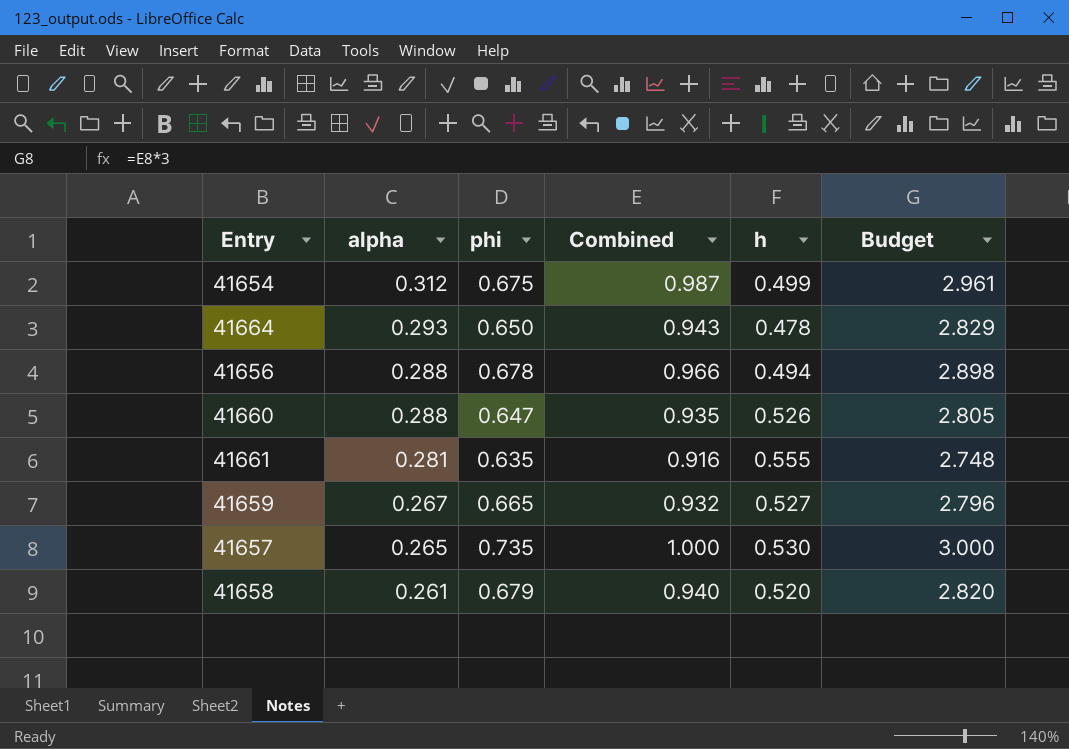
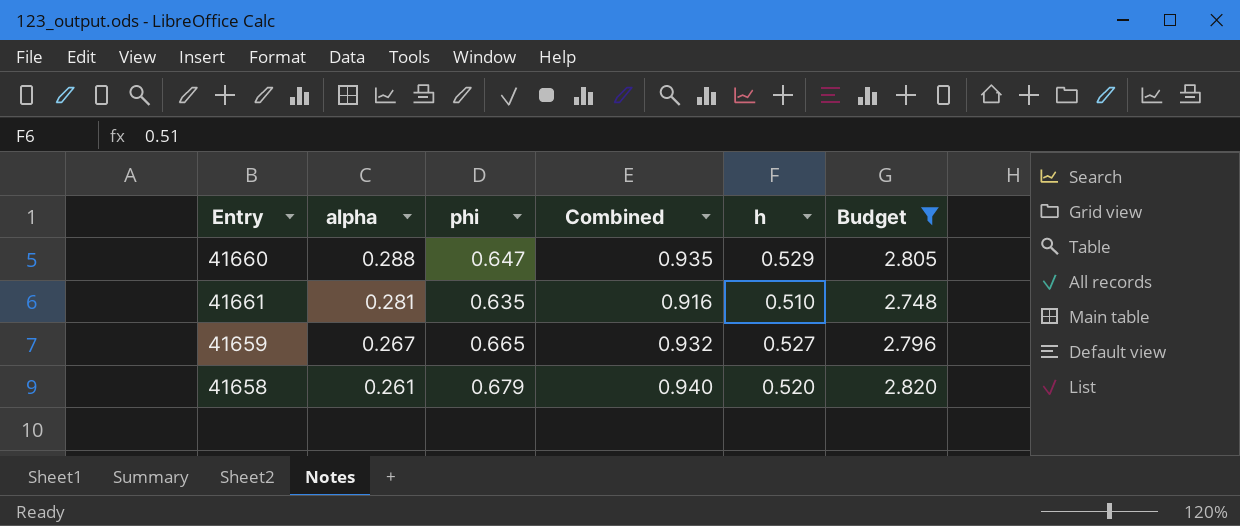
filter: none -> Budget <= 2.820
41660 | h: 0.526 -> 0.529
41661 | h: 0.555 -> 0.510

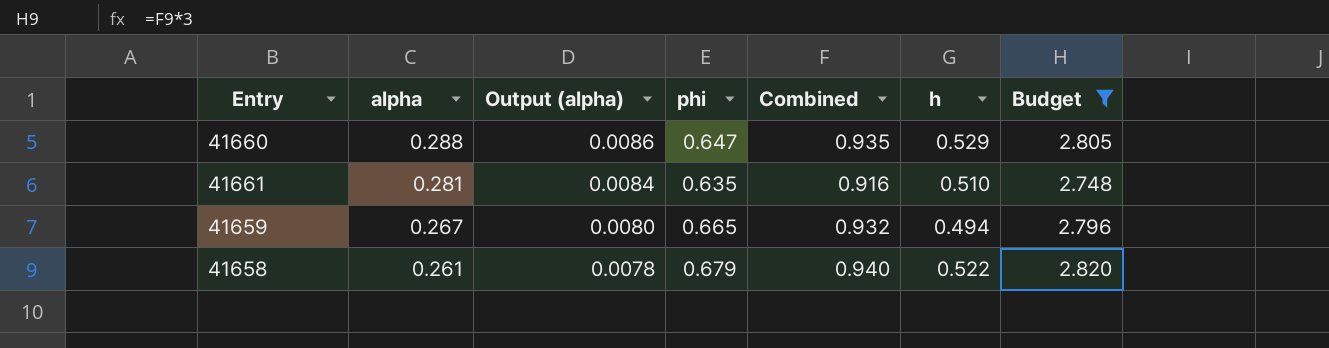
column Output (alpha) | formula: none -> [alpha] * 0.03
41659 | h: 0.527 -> 0.494
41658 | h: 0.520 -> 0.522

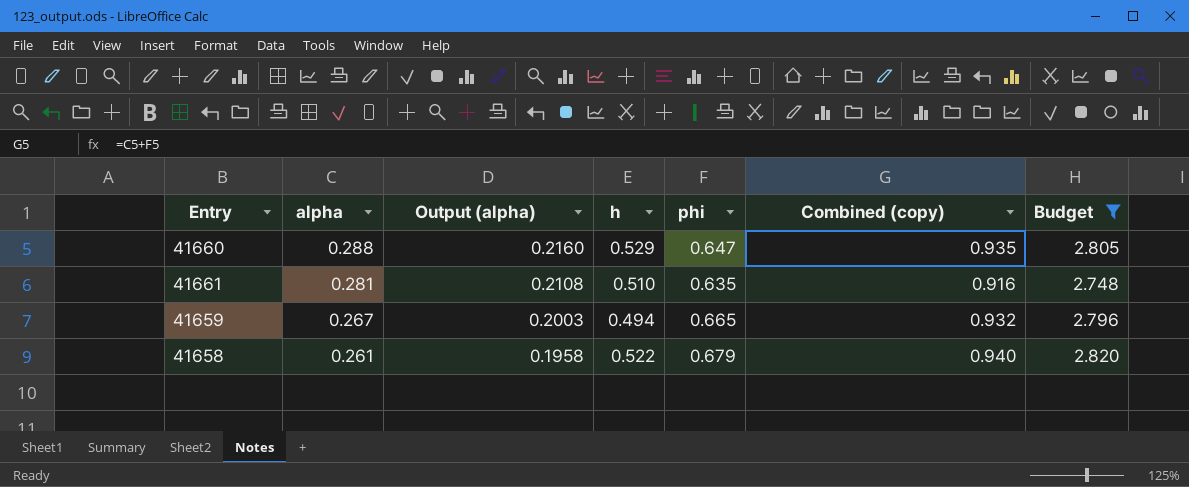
column Output (alpha) | formula: [alpha] * 0.03 -> [alpha] * 0.75
column h | position: 6 -> 4
column name: Combined -> Combined (copy)

